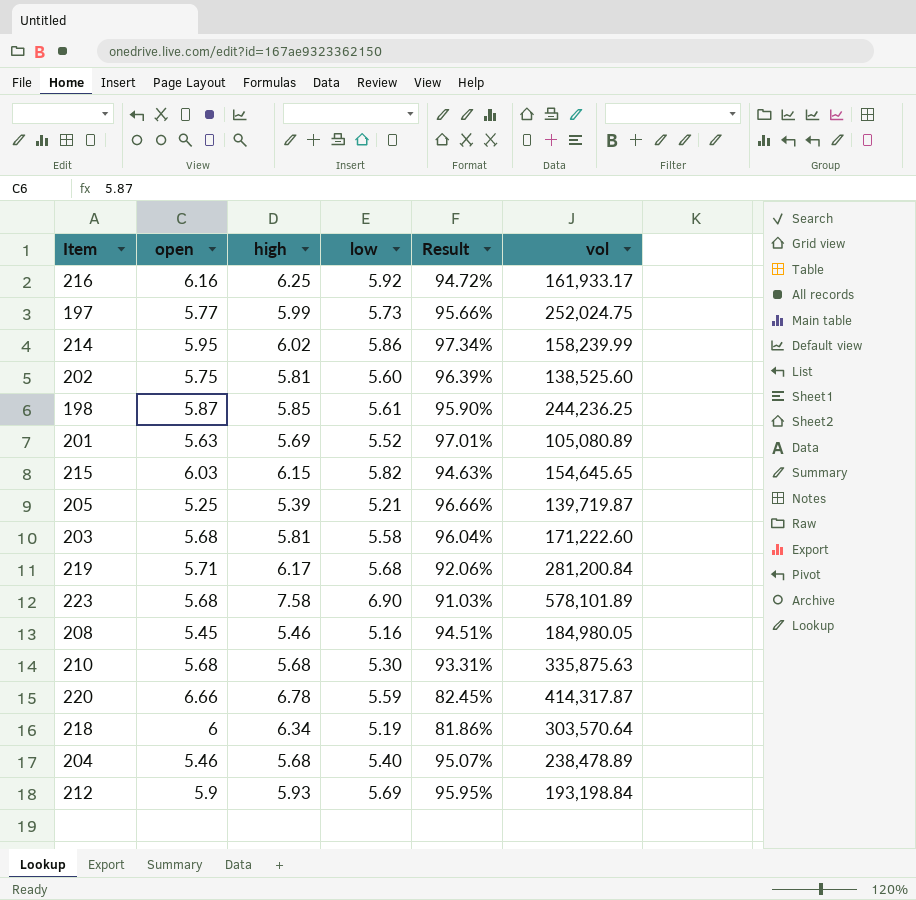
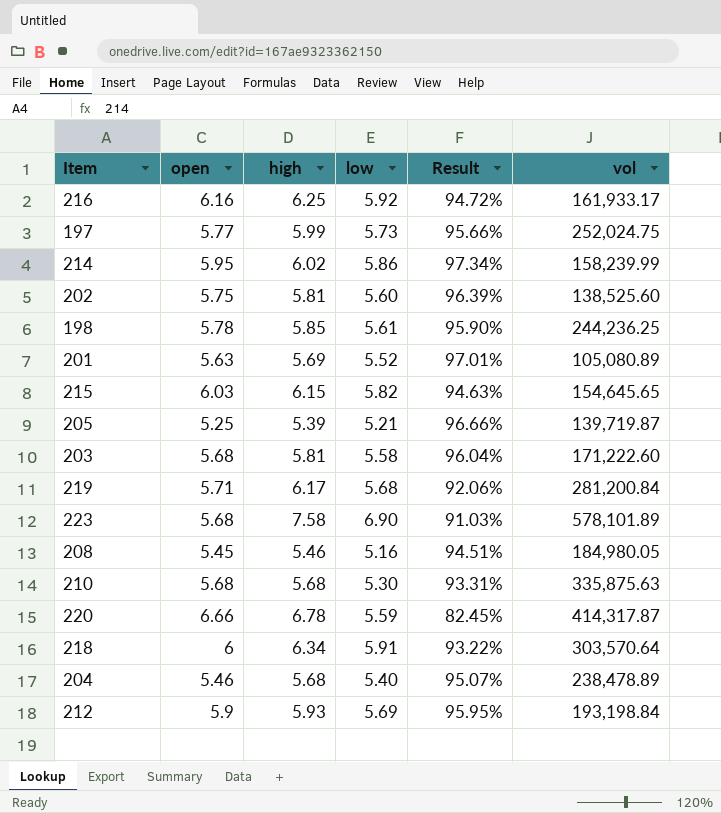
198 | open: 5.87 -> 5.78
218 | low: 5.19 -> 5.91
218 | Result: 81.86% -> 93.22%

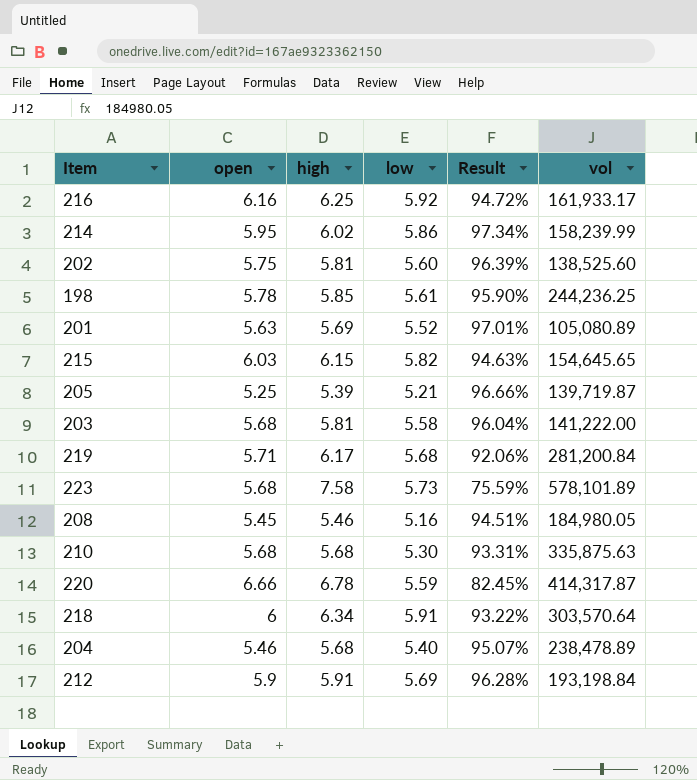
row 197: 5.77 | 5.99 | 5.73 | 95.66% | 252,024.75 -> none
203 | vol: 171,222.60 -> 141,222.00
223 | low: 6.90 -> 5.73
223 | Result: 91.03% -> 75.59%
212 | high: 5.93 -> 5.91
212 | Result: 95.95% -> 96.28%

